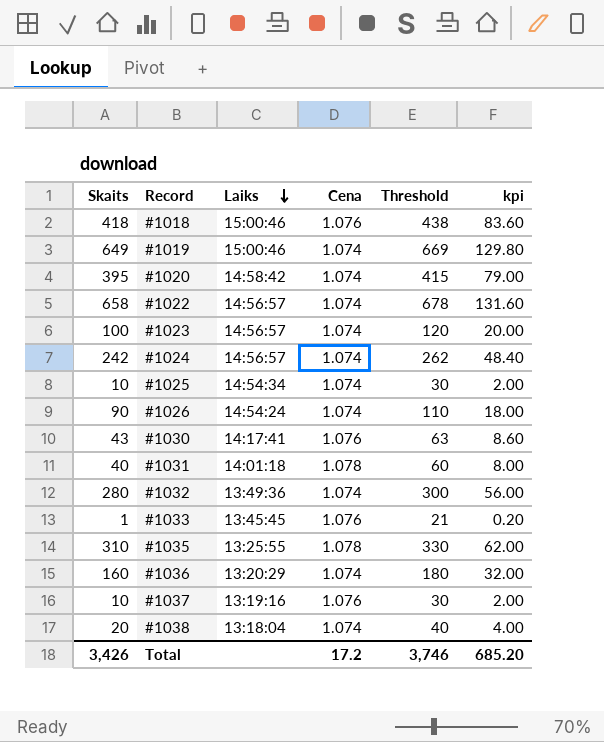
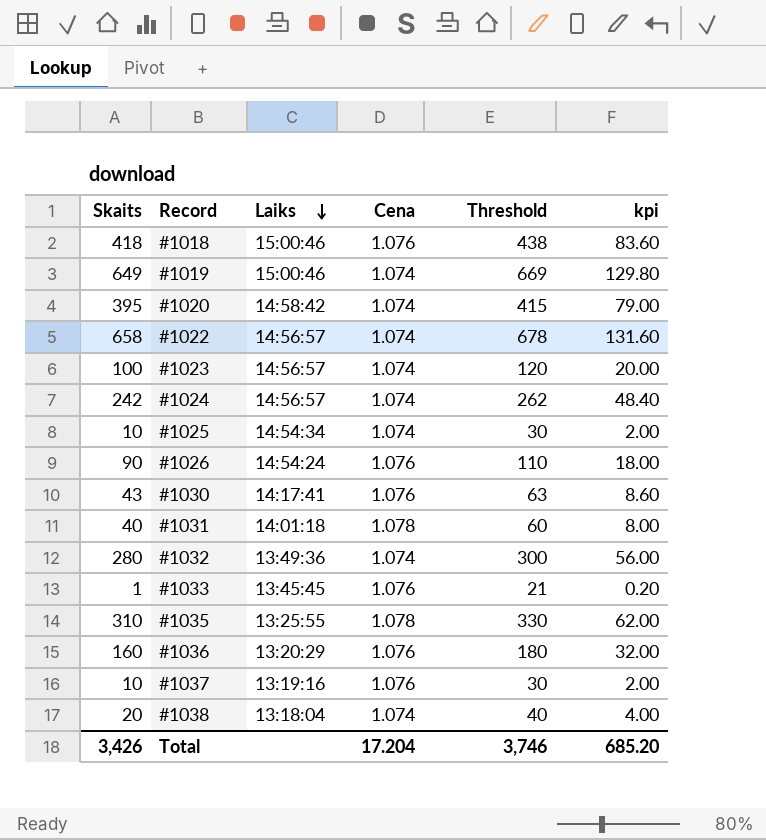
#1026 | Cena: 1.074 -> 1.076
#1036 | Cena: 1.074 -> 1.076
Total | Cena: 17.2 -> 17.204

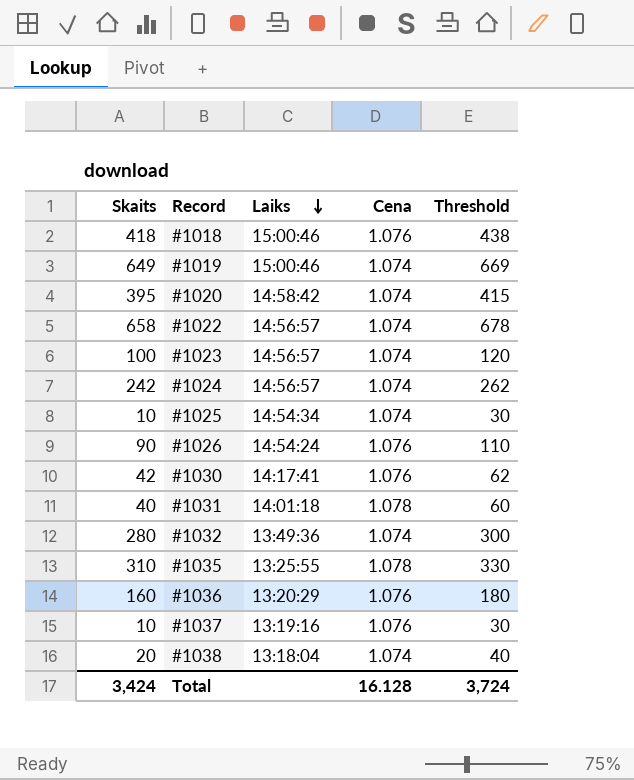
column kpi | formula: [Skaits] * 0.2 -> none
row #1033: 1 | 13:45:45 | 1.076 | 21 | 0.20 -> none
#1030 | Skaits: 43 -> 42
#1030 | Threshold: 63 -> 62
Total | Skaits: 3,426 -> 3,424
Total | Cena: 17.204 -> 16.128
Total | Threshold: 3,746 -> 3,724

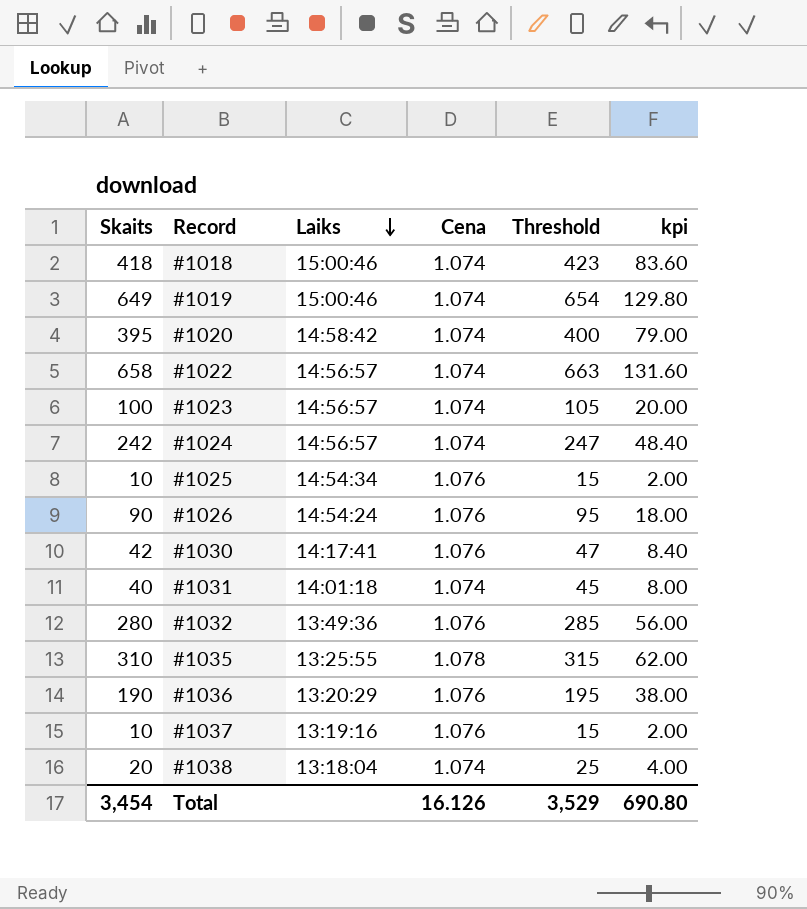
column Threshold | formula: [Skaits] + 20 -> [Skaits] + 5
column kpi | formula: none -> [Skaits] * 0.2
#1018 | Cena: 1.076 -> 1.074
#1025 | Cena: 1.074 -> 1.076
#1031 | Cena: 1.078 -> 1.074
#1032 | Cena: 1.074 -> 1.076
#1036 | Skaits: 160 -> 190
Total | Skaits: 3,424 -> 3,454
Total | Cena: 16.128 -> 16.126
Total | Threshold: 3,724 -> 3,529

